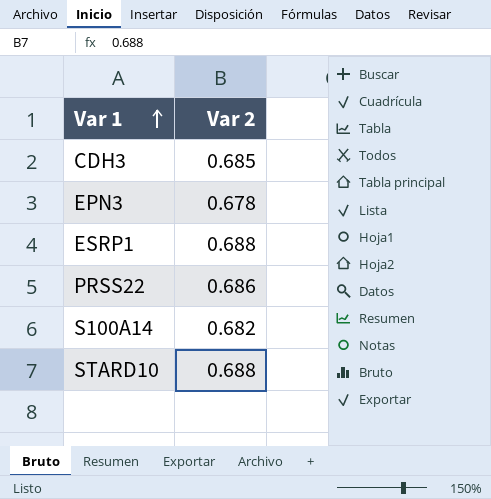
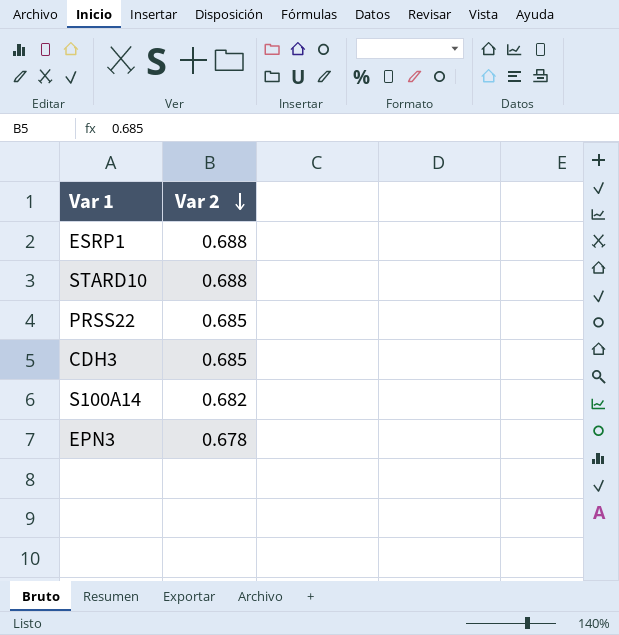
row order: Var 1 ascending -> Var 2 descending
PRSS22 | Var 2: 0.686 -> 0.685

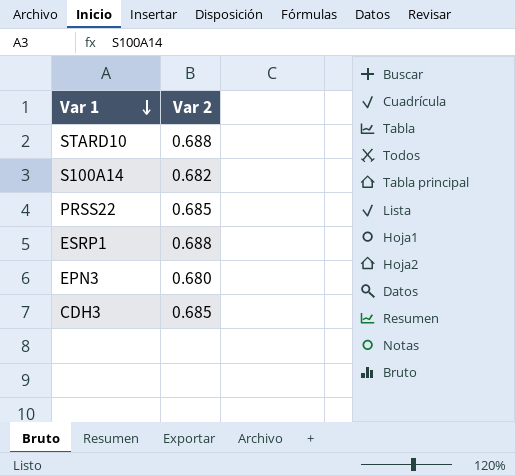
row order: Var 2 descending -> Var 1 descending
EPN3 | Var 2: 0.678 -> 0.680

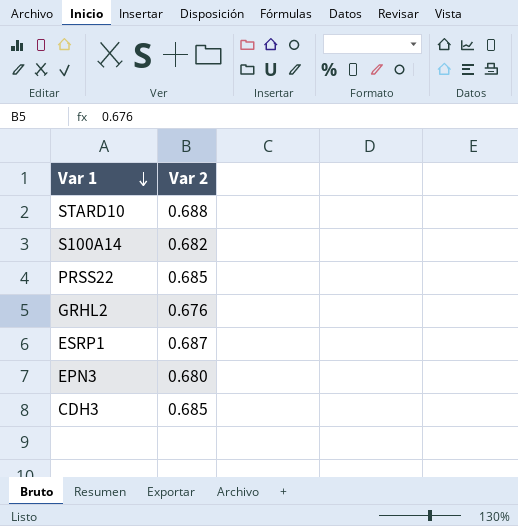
row GRHL2: none -> 0.676
ESRP1 | Var 2: 0.688 -> 0.687

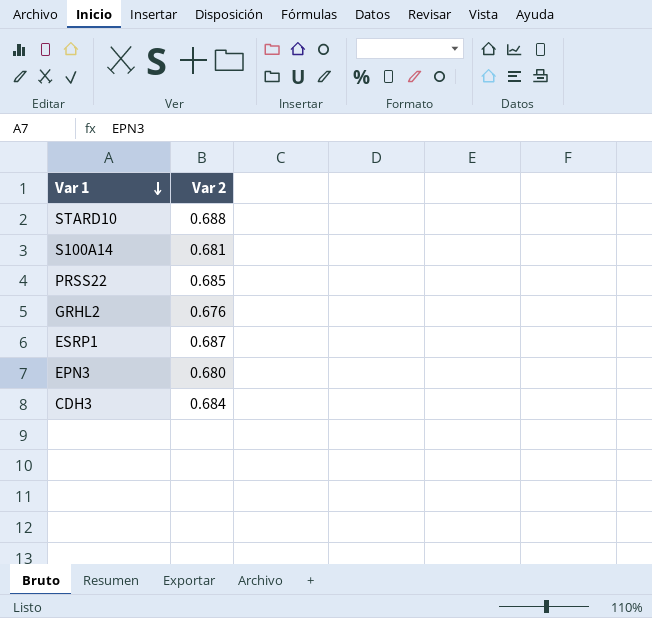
S100A14 | Var 2: 0.682 -> 0.681
CDH3 | Var 2: 0.685 -> 0.684

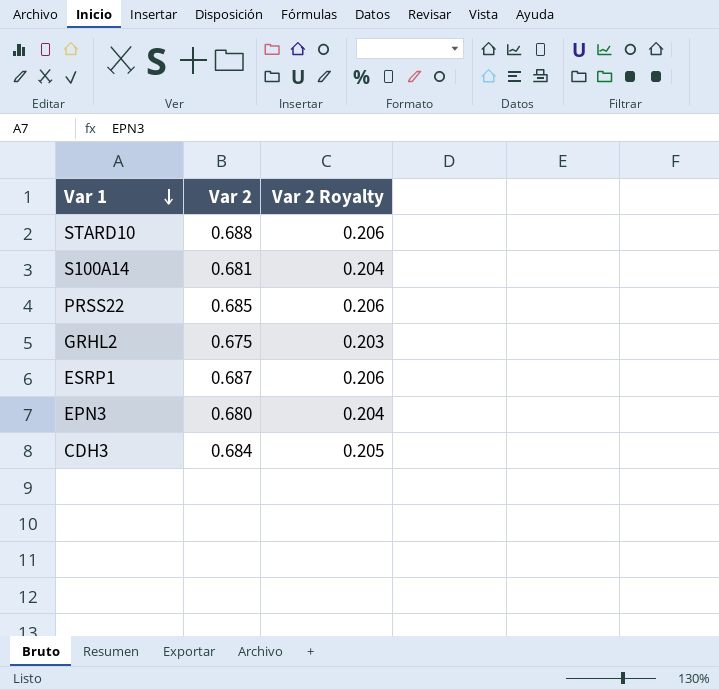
column Var 2 Royalty | formula: none -> [Var 2] * 0.3
GRHL2 | Var 2: 0.676 -> 0.675

